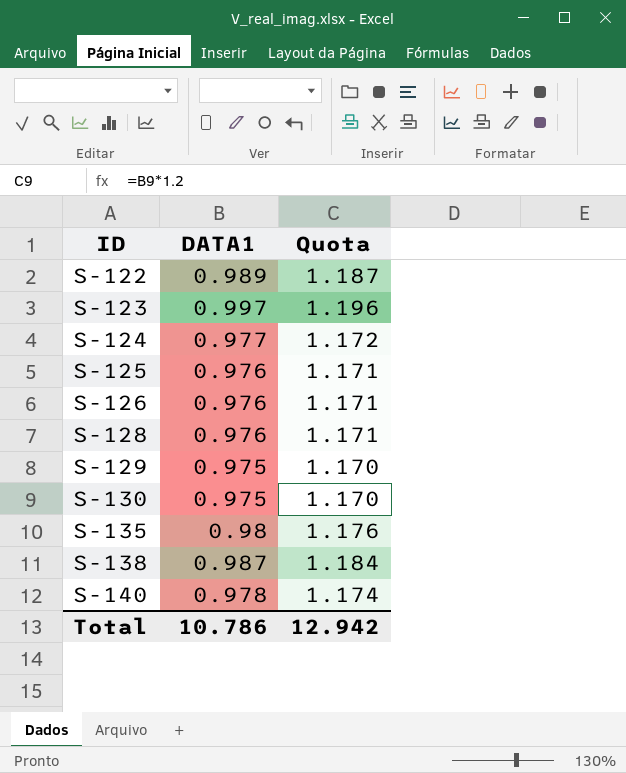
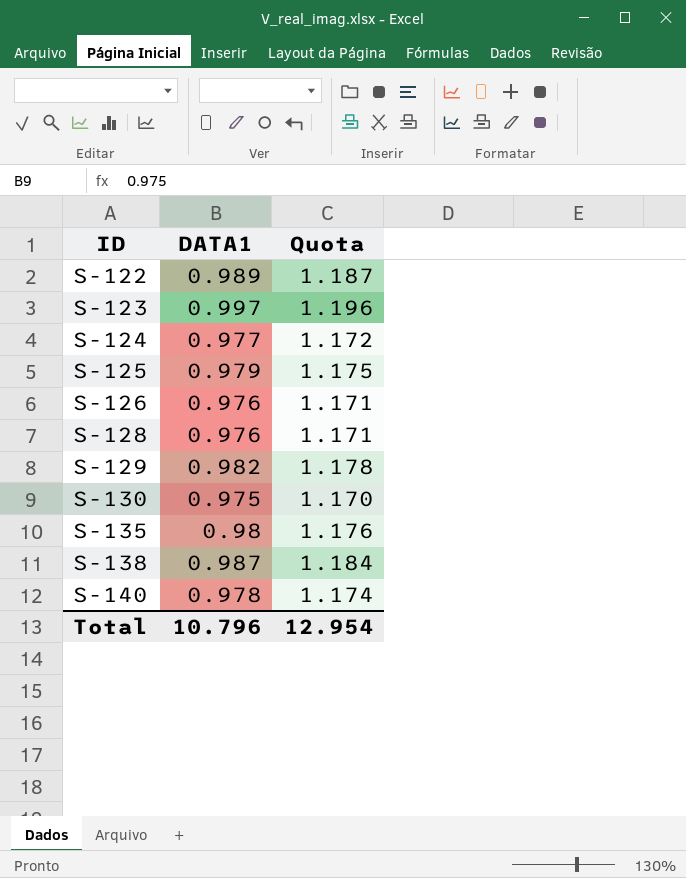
S-125 | DATA1: 0.976 -> 0.979
S-125 | Quota: 1.171 -> 1.175
S-129 | DATA1: 0.975 -> 0.982
S-129 | Quota: 1.170 -> 1.178
Total | DATA1: 10.786 -> 10.796
Total | Quota: 12.942 -> 12.954

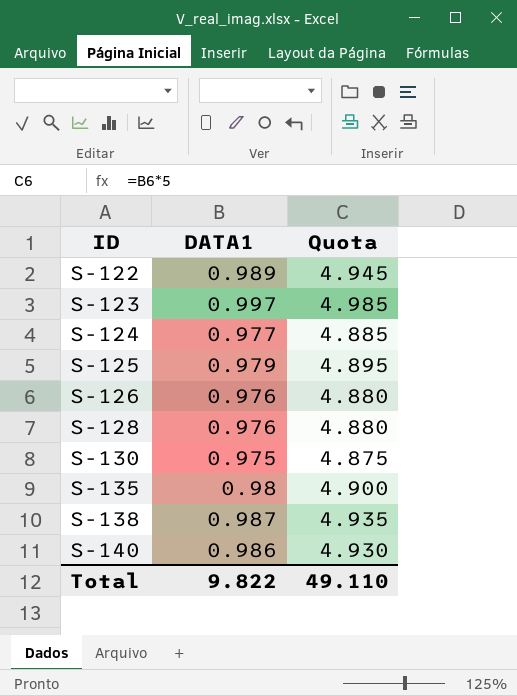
column Quota | formula: [DATA1] * 1.2 -> [DATA1] * 5
row S-129: 0.982 | 1.178 -> none
S-140 | DATA1: 0.978 -> 0.986
Total | DATA1: 10.796 -> 9.822
Total | Quota: 12.954 -> 49.110

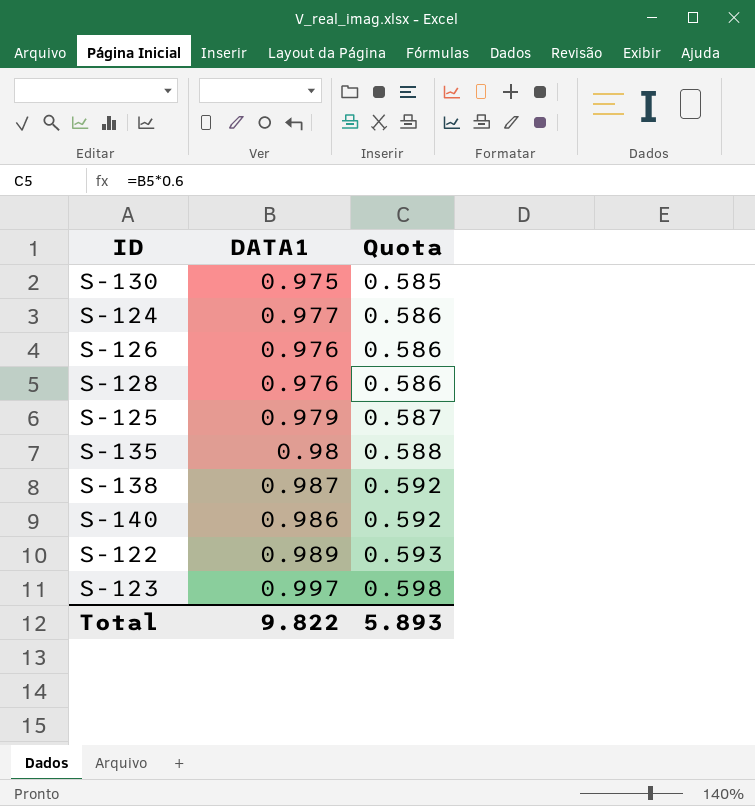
row order: ID ascending -> Quota ascending
column Quota | formula: [DATA1] * 5 -> [DATA1] * 0.6
Total | Quota: 49.110 -> 5.893

